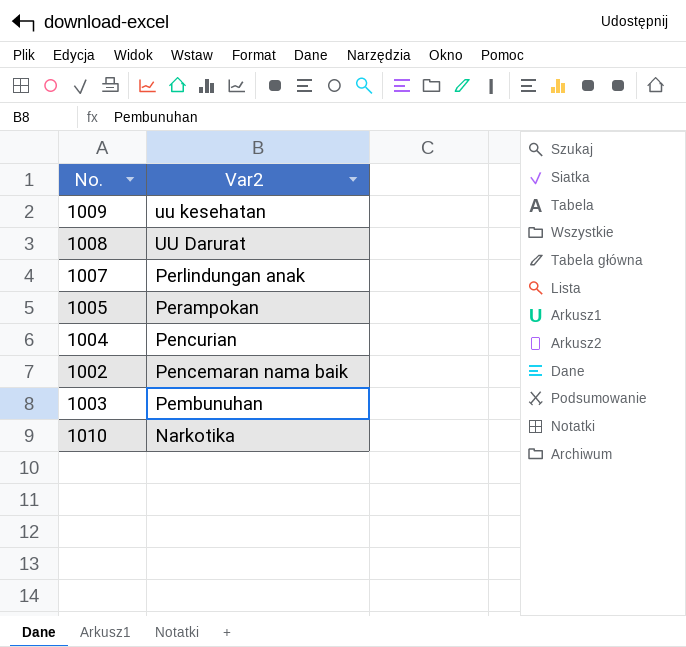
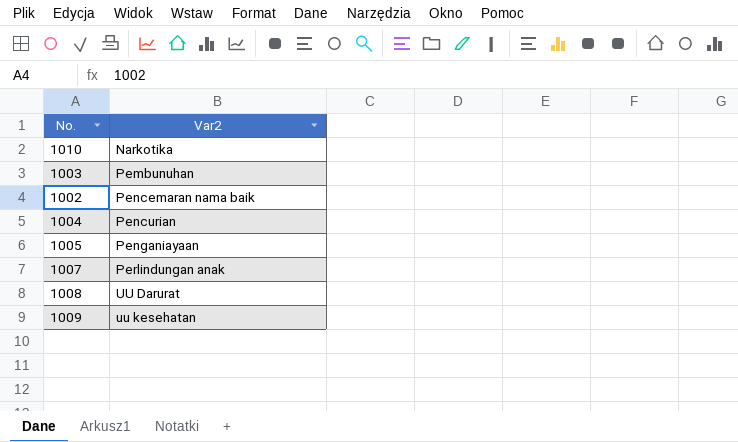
row order: Var2 descending -> Var2 ascending
1005 | Var2: Perampokan -> Penganiayaan

